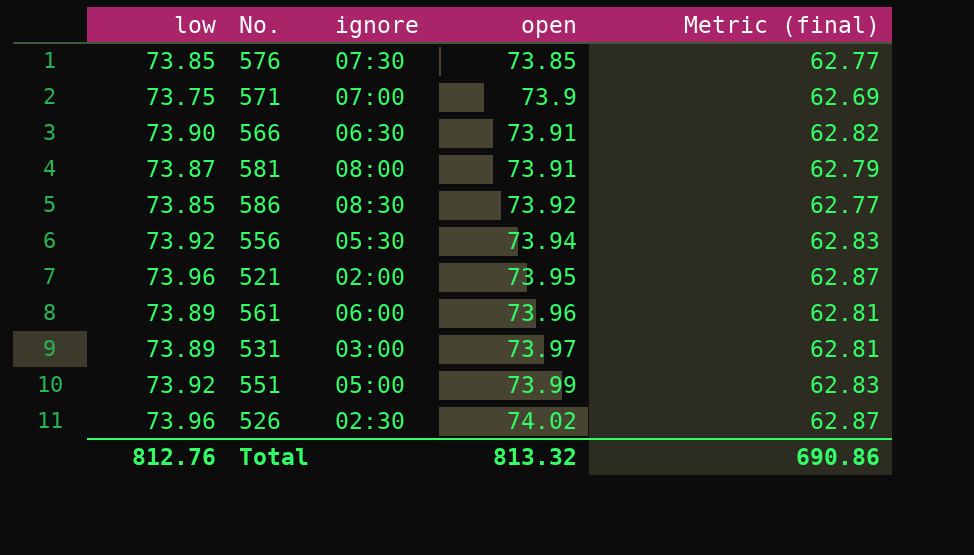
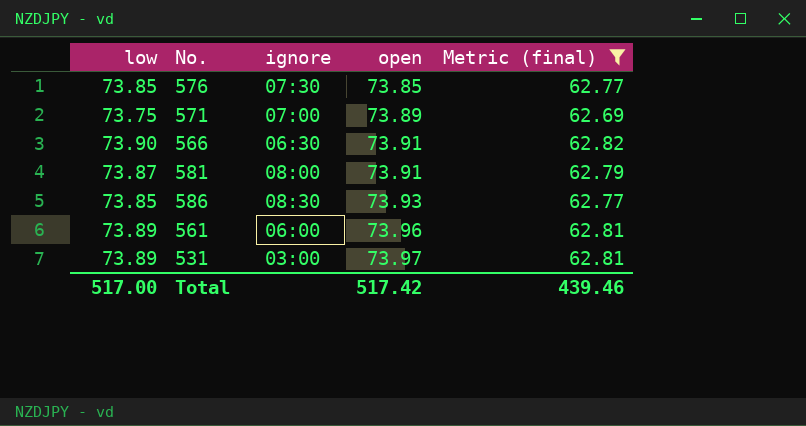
filter: none -> Metric (final) <= 62.82
571 | open: 73.9 -> 73.89
586 | open: 73.92 -> 73.93
Total | low: 812.76 -> 517.00
Total | open: 813.32 -> 517.42
Total | Metric (final): 690.86 -> 439.46

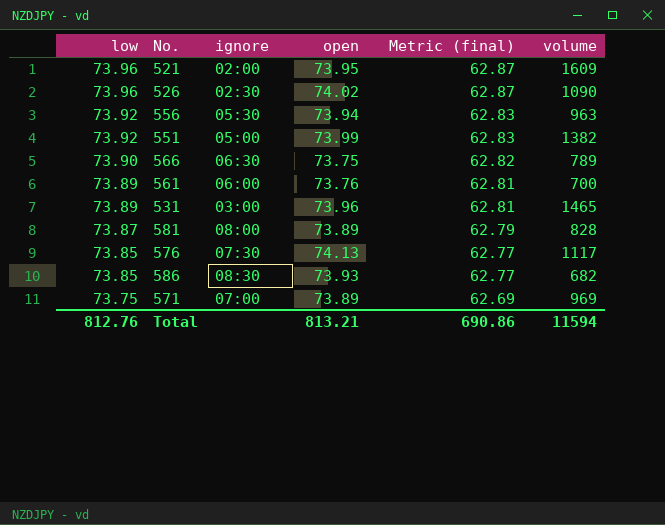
filter: Metric (final) <= 62.82 -> none
row order: open ascending -> low descending
column volume | position: none -> 6
566 | open: 73.91 -> 73.75
561 | open: 73.96 -> 73.76
531 | open: 73.97 -> 73.96
581 | open: 73.91 -> 73.89
576 | open: 73.85 -> 74.13
Total | low: 517.00 -> 812.76
Total | open: 517.42 -> 813.21
Total | Metric (final): 439.46 -> 690.86

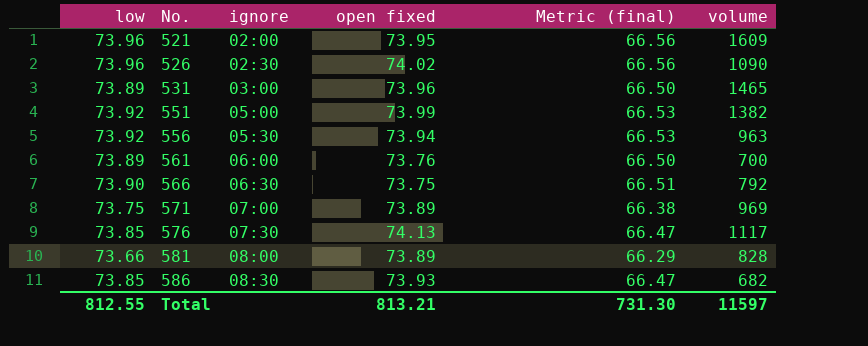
row order: low descending -> No. ascending
column name: open -> open fixed
column Metric (final) | formula: [low] * 0.85 -> [low] * 0.9
566 | volume: 789 -> 792
581 | low: 73.87 -> 73.66
Total | low: 812.76 -> 812.55
Total | Metric (final): 690.86 -> 731.30
Total | volume: 11594 -> 11597

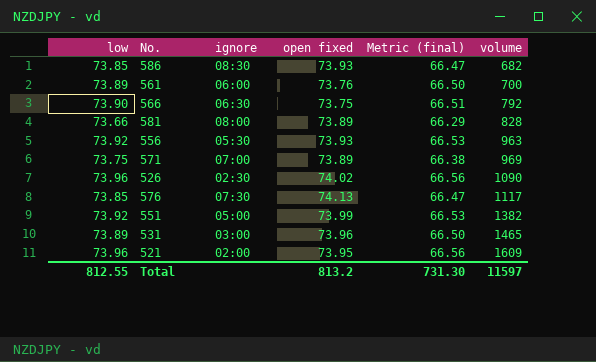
row order: No. ascending -> volume ascending
556 | open fixed: 73.94 -> 73.93
Total | open fixed: 813.21 -> 813.2

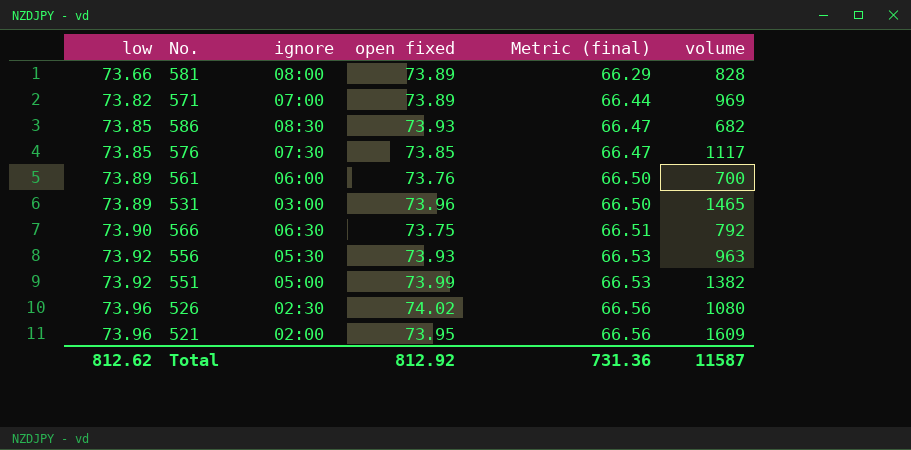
row order: volume ascending -> low ascending
571 | low: 73.75 -> 73.82
571 | Metric (final): 66.38 -> 66.44
576 | open fixed: 74.13 -> 73.85
526 | volume: 1090 -> 1080
Total | low: 812.55 -> 812.62
Total | open fixed: 813.2 -> 812.92
Total | Metric (final): 731.30 -> 731.36
Total | volume: 11597 -> 11587

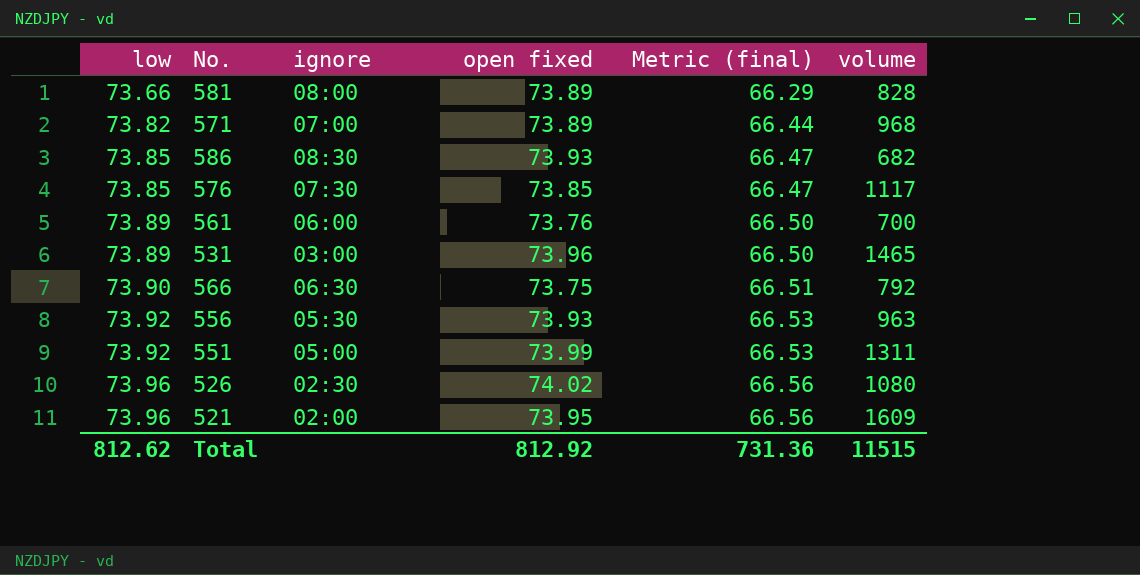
571 | volume: 969 -> 968
551 | volume: 1382 -> 1311
Total | volume: 11587 -> 11515

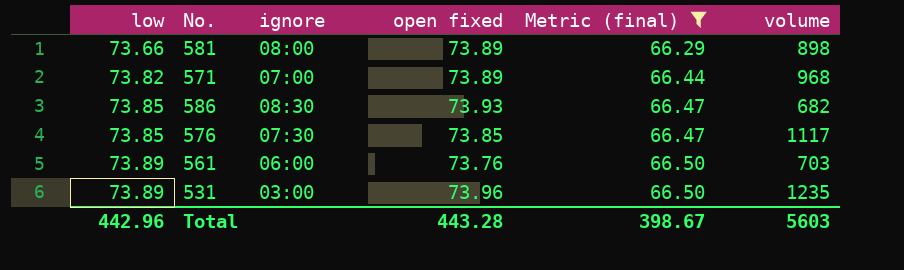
filter: none -> Metric (final) <= 66.50
581 | volume: 828 -> 898
561 | volume: 700 -> 703
531 | volume: 1465 -> 1235
Total | low: 812.62 -> 442.96
Total | open fixed: 812.92 -> 443.28
Total | Metric (final): 731.36 -> 398.67
Total | volume: 11515 -> 5603

